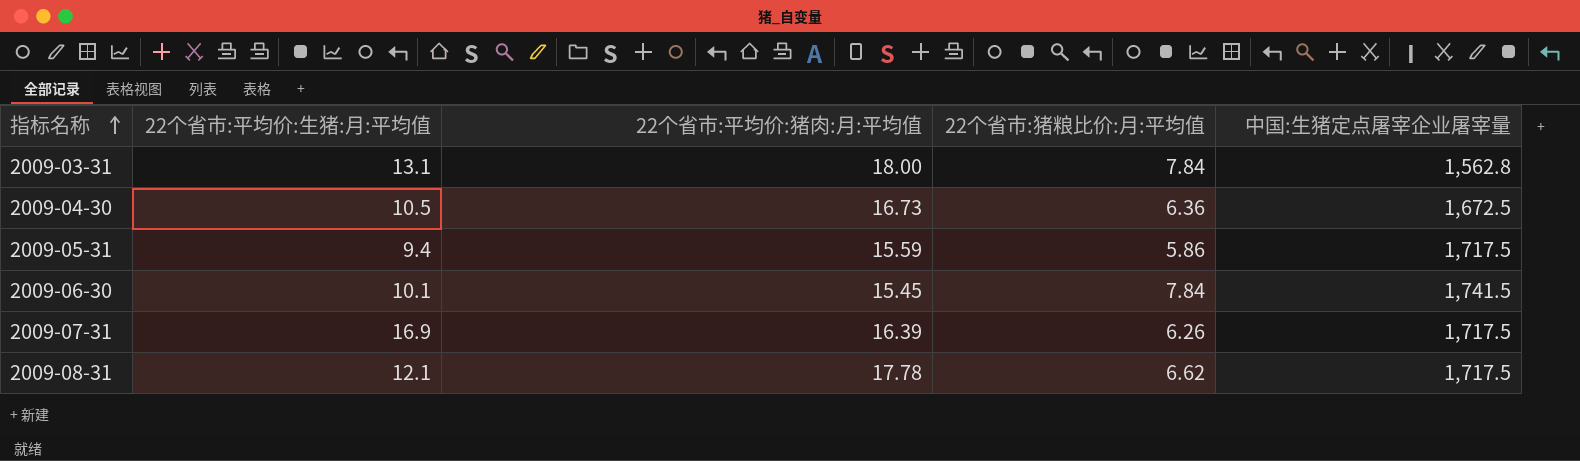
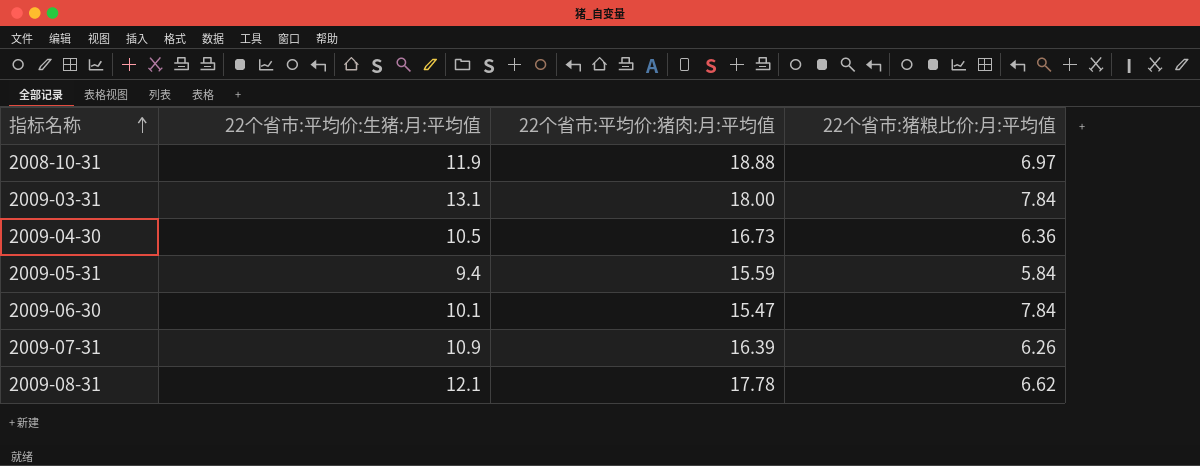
column 中国:生猪定点屠宰企业屠宰量 | position: 5 -> none
row 2008-10-31: none -> 11.9 | 18.88 | 6.97
2009-05-31 | 22个省市:猪粮比价:月:平均值: 5.86 -> 5.84
2009-06-30 | 22个省市:平均价:猪肉:月:平均值: 15.45 -> 15.47
2009-07-31 | 22个省市:平均价:生猪:月:平均值: 16.9 -> 10.9

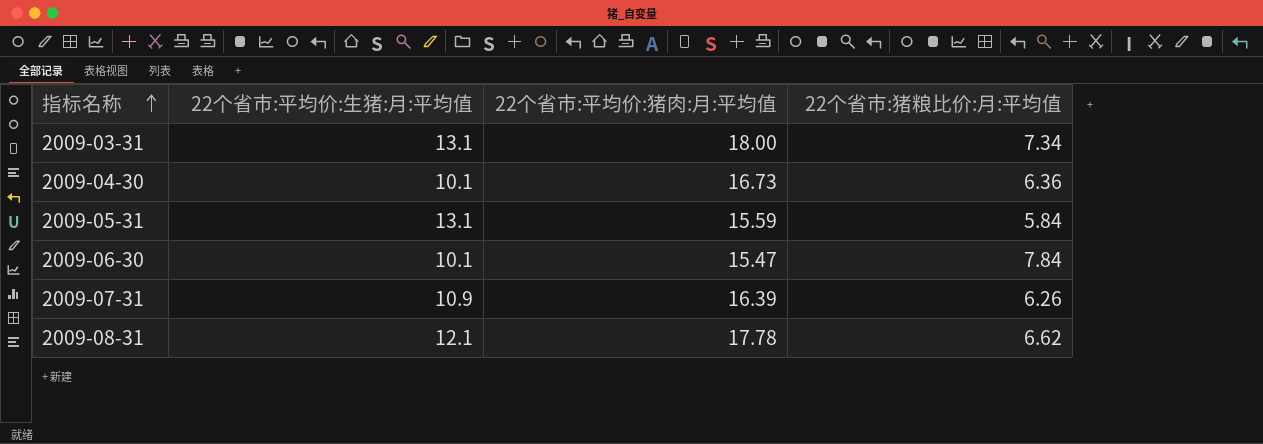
row 2008-10-31: 11.9 | 18.88 | 6.97 -> none
2009-03-31 | 22个省市:猪粮比价:月:平均值: 7.84 -> 7.34
2009-04-30 | 22个省市:平均价:生猪:月:平均值: 10.5 -> 10.1
2009-05-31 | 22个省市:平均价:生猪:月:平均值: 9.4 -> 13.1

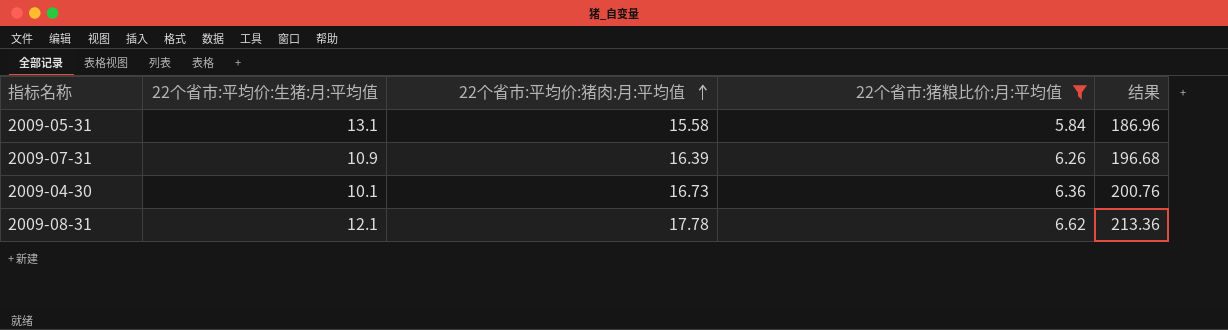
filter: none -> 22个省市:猪粮比价:月:平均值 <= 6.62
row order: 指标名称 ascending -> 22个省市:平均价:猪肉:月:平均值 ascending
column 结果 | formula: none -> [22个省市:平均价:猪肉:月:平均值] * 12
2009-05-31 | 22个省市:平均价:猪肉:月:平均值: 15.59 -> 15.58

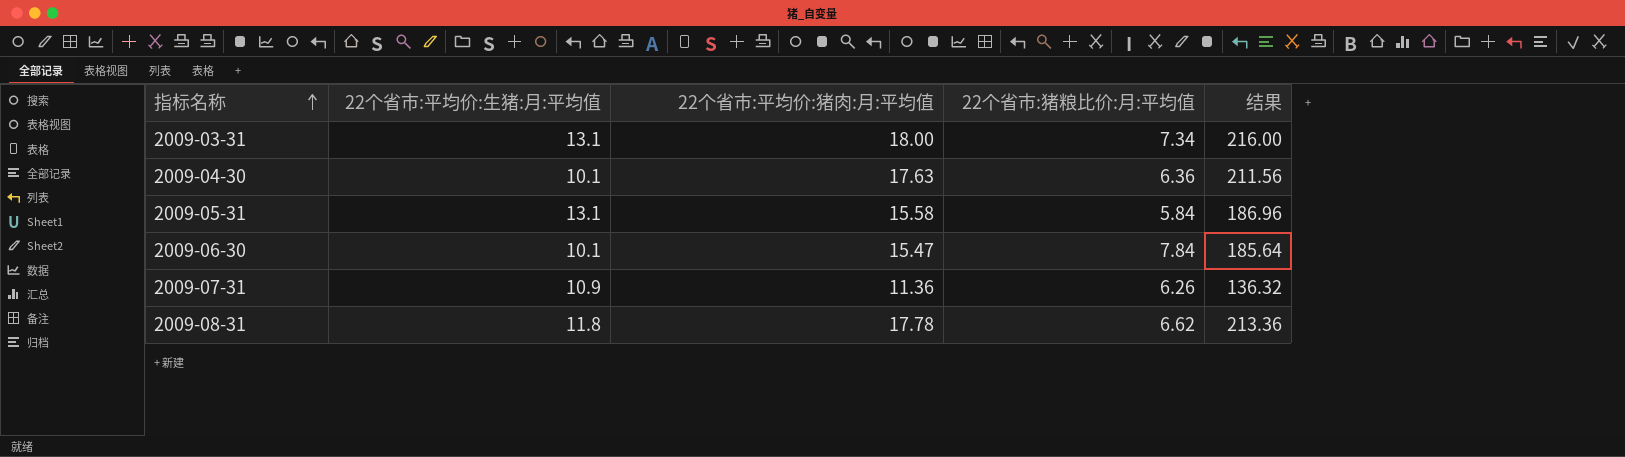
filter: 22个省市:猪粮比价:月:平均值 <= 6.62 -> none
row order: 22个省市:平均价:猪肉:月:平均值 ascending -> 指标名称 ascending
2009-04-30 | 22个省市:平均价:猪肉:月:平均值: 16.73 -> 17.63
2009-04-30 | 结果: 200.76 -> 211.56
2009-07-31 | 22个省市:平均价:猪肉:月:平均值: 16.39 -> 11.36
2009-07-31 | 结果: 196.68 -> 136.32
2009-08-31 | 22个省市:平均价:生猪:月:平均值: 12.1 -> 11.8

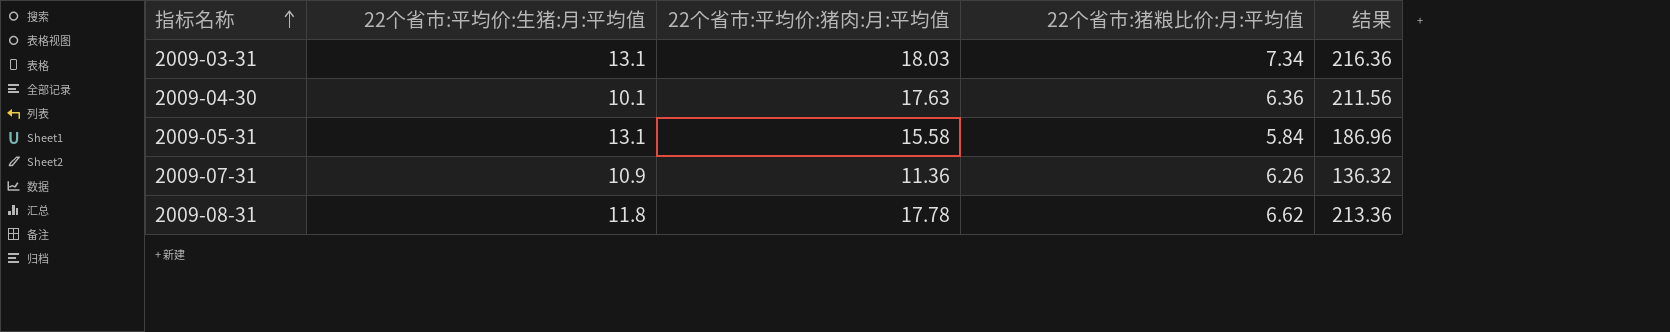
row 2009-06-30: 10.1 | 15.47 | 7.84 | 185.64 -> none
2009-03-31 | 22个省市:平均价:猪肉:月:平均值: 18.00 -> 18.03
2009-03-31 | 结果: 216.00 -> 216.36

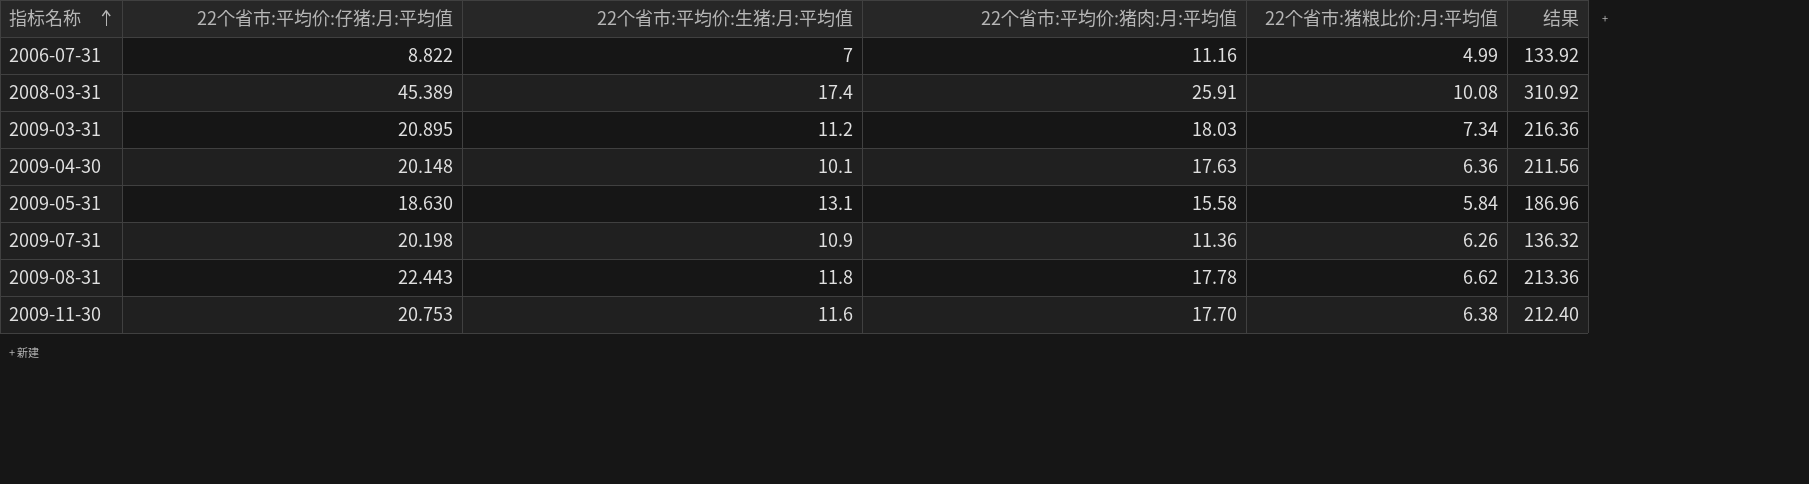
column 22个省市:平均价:仔猪:月:平均值 | position: none -> 2
row 2006-07-31: none -> 8.822 | 7 | 11.16 | 4.99 | 133.92
row 2008-03-31: none -> 45.389 | 17.4 | 25.91 | 10.08 | 310.92
2009-03-31 | 22个省市:平均价:生猪:月:平均值: 13.1 -> 11.2
row 2009-11-30: none -> 20.753 | 11.6 | 17.70 | 6.38 | 212.40

